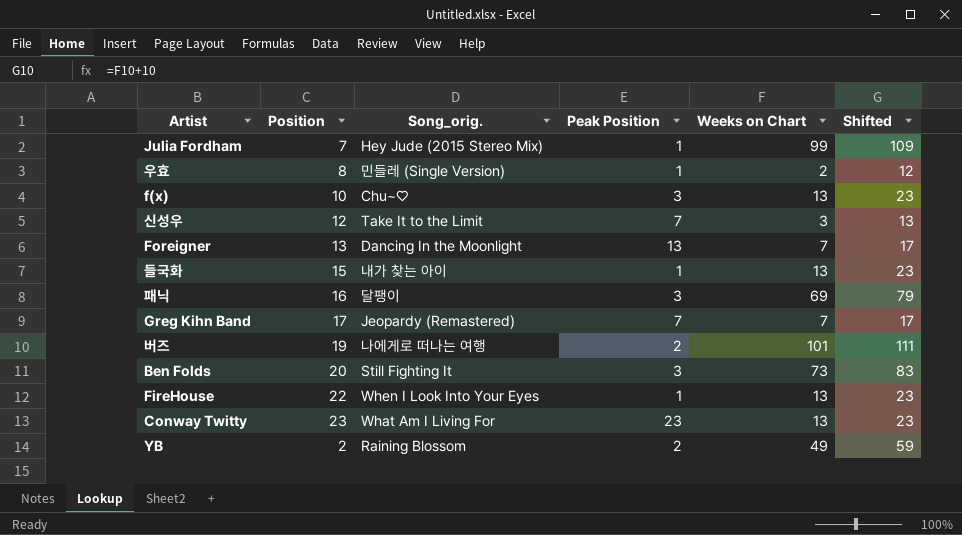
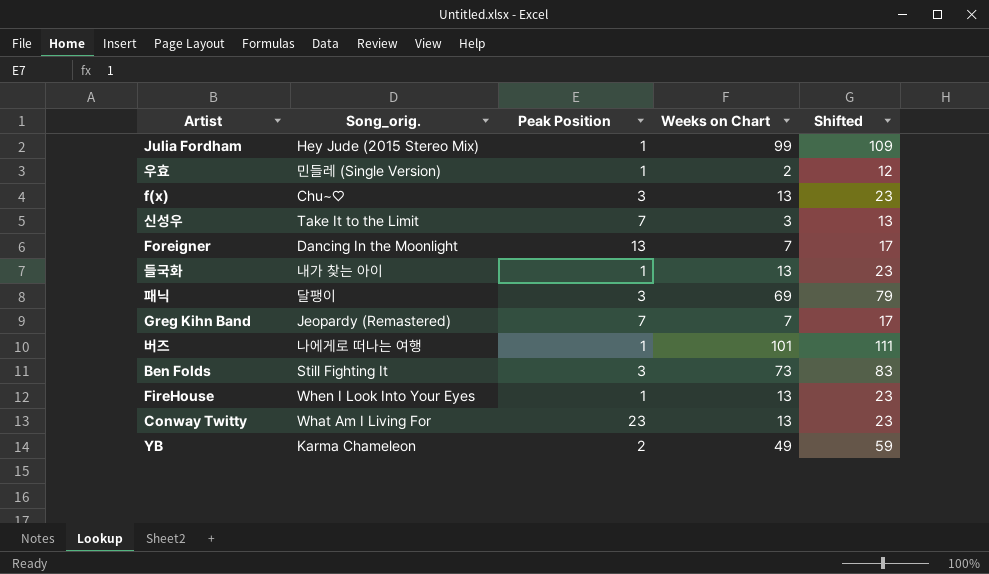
column Position | position: 2 -> none
버즈 | Peak Position: 2 -> 1
YB | Song_orig.: Raining Blossom -> Karma Chameleon

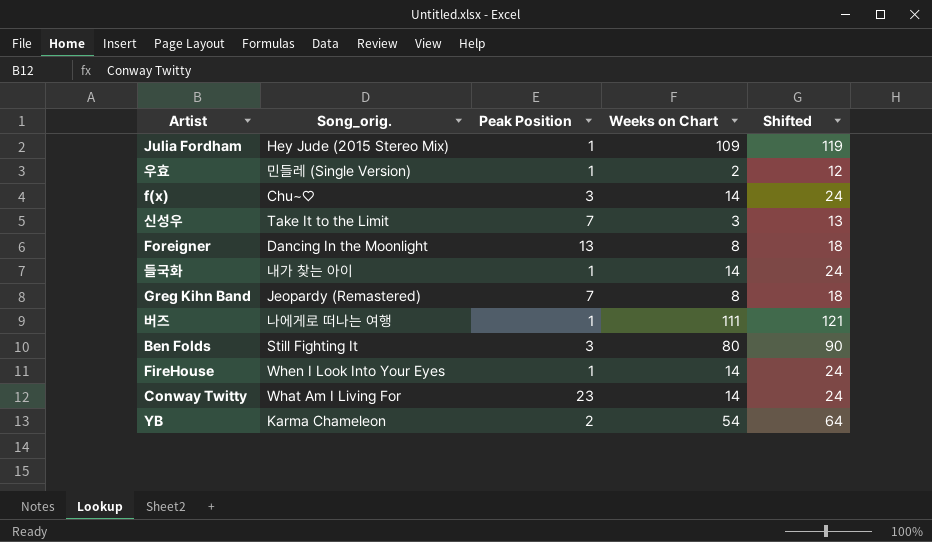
row 패닉: 달팽이 | 3 | 69 | 79 -> none
Julia Fordham | Weeks on Chart: 99 -> 109
Julia Fordham | Shifted: 109 -> 119
f(x) | Weeks on Chart: 13 -> 14
f(x) | Shifted: 23 -> 24
Foreigner | Weeks on Chart: 7 -> 8
Foreigner | Shifted: 17 -> 18
들국화 | Weeks on Chart: 13 -> 14
들국화 | Shifted: 23 -> 24
Greg Kihn Band | Weeks on Chart: 7 -> 8
Greg Kihn Band | Shifted: 17 -> 18
버즈 | Weeks on Chart: 101 -> 111
버즈 | Shifted: 111 -> 121
Ben Folds | Weeks on Chart: 73 -> 80
Ben Folds | Shifted: 83 -> 90
FireHouse | Weeks on Chart: 13 -> 14
FireHouse | Shifted: 23 -> 24
Conway Twitty | Weeks on Chart: 13 -> 14
Conway Twitty | Shifted: 23 -> 24
YB | Weeks on Chart: 49 -> 54
YB | Shifted: 59 -> 64

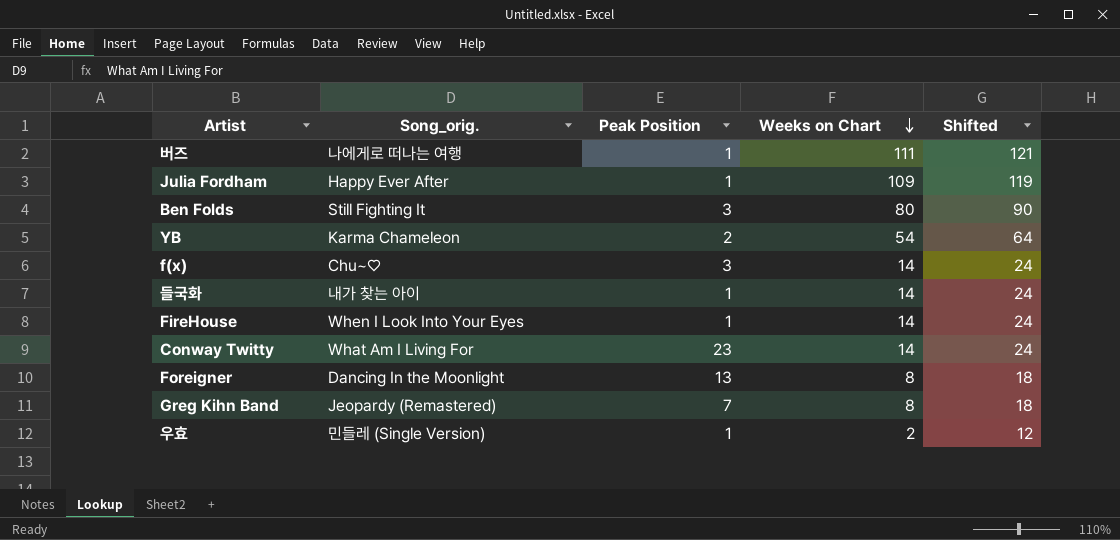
row order: none -> Weeks on Chart descending
row 신성우: Take It to the Limit | 7 | 3 | 13 -> none
Julia Fordham | Song_orig.: Hey Jude (2015 Stereo Mix) -> Happy Ever After

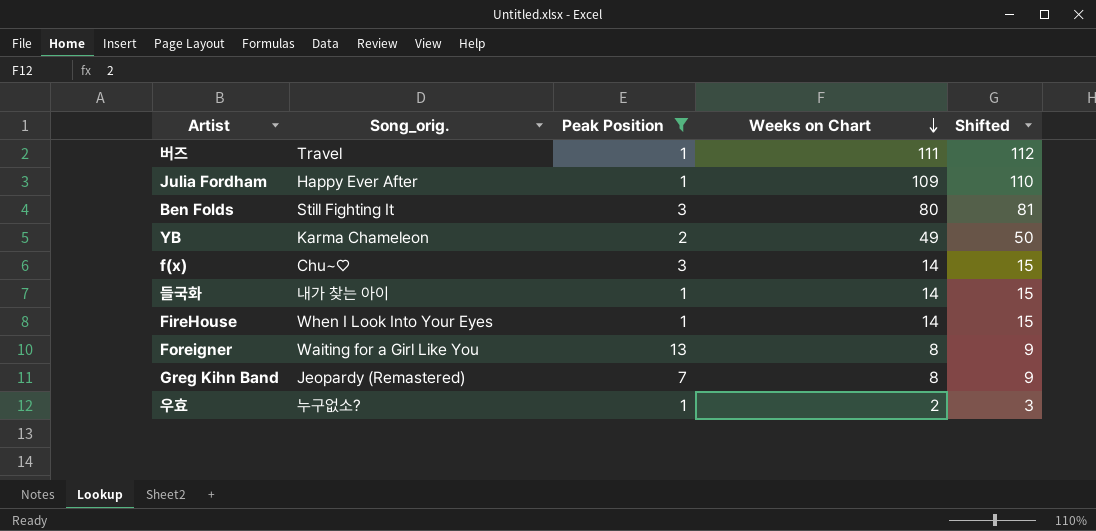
filter: none -> Peak Position != 23
column Shifted | formula: [Weeks on Chart] + 10 -> [Weeks on Chart] + 1
버즈 | Song_orig.: 나에게로 떠나는 여행 -> Travel
YB | Weeks on Chart: 54 -> 49
Foreigner | Song_orig.: Dancing In the Moonlight -> Waiting for a Girl Like You
우효 | Song_orig.: 민들레 (Single Version) -> 누구없소?

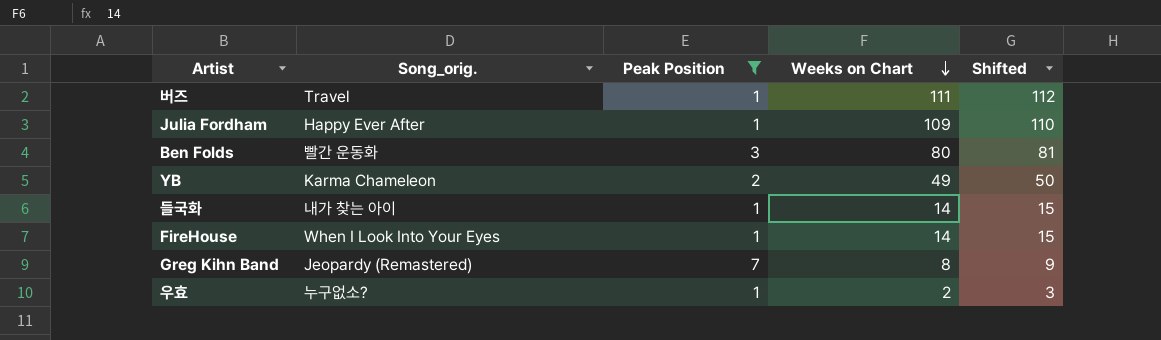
row f(x): Chu~♡ | 3 | 14 | 15 -> none
row Foreigner: Waiting for a Girl Like You | 13 | 8 | 9 -> none
Ben Folds | Song_orig.: Still Fighting It -> 빨간 운동화

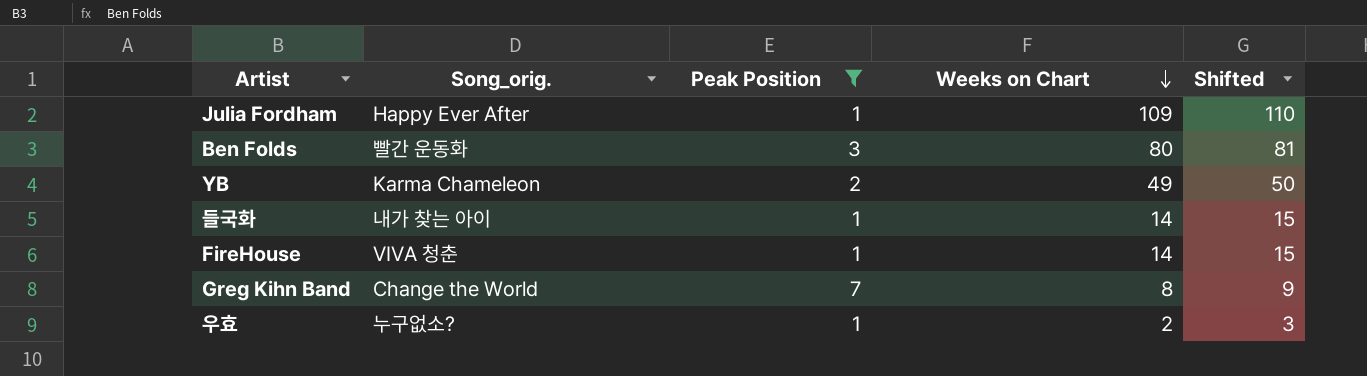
row 버즈: Travel | 1 | 111 | 112 -> none
FireHouse | Song_orig.: When I Look Into Your Eyes -> VIVA 청춘
Greg Kihn Band | Song_orig.: Jeopardy (Remastered) -> Change the World

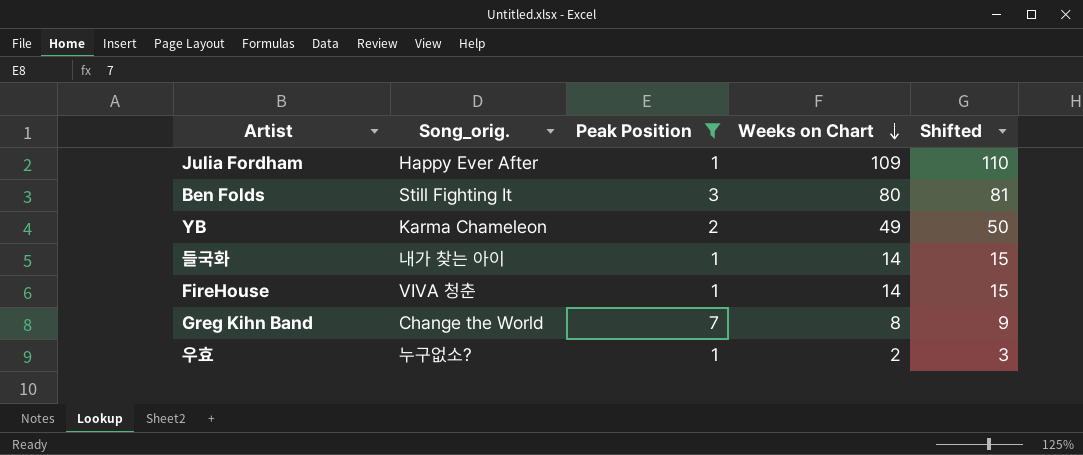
Ben Folds | Song_orig.: 빨간 운동화 -> Still Fighting It

